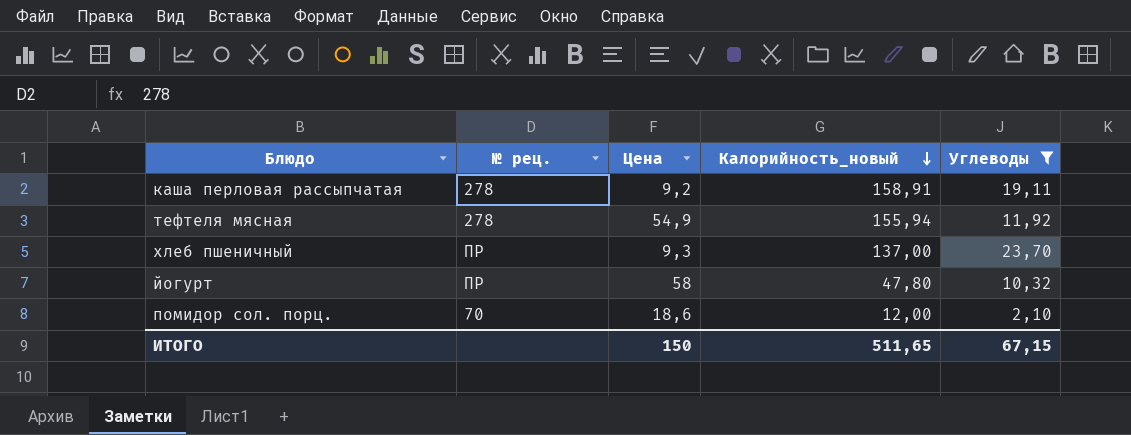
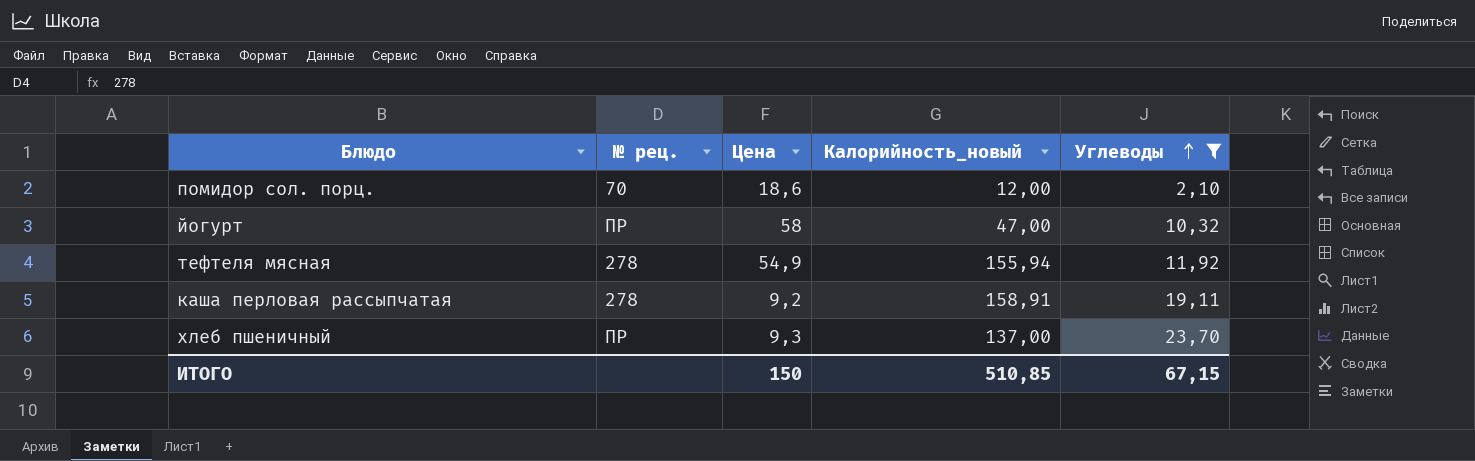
row order: Калорийность_новый descending -> Углеводы ascending
йогурт | Калорийность_новый: 47,80 -> 47,00
ИТОГО | Калорийность_новый: 511,65 -> 510,85

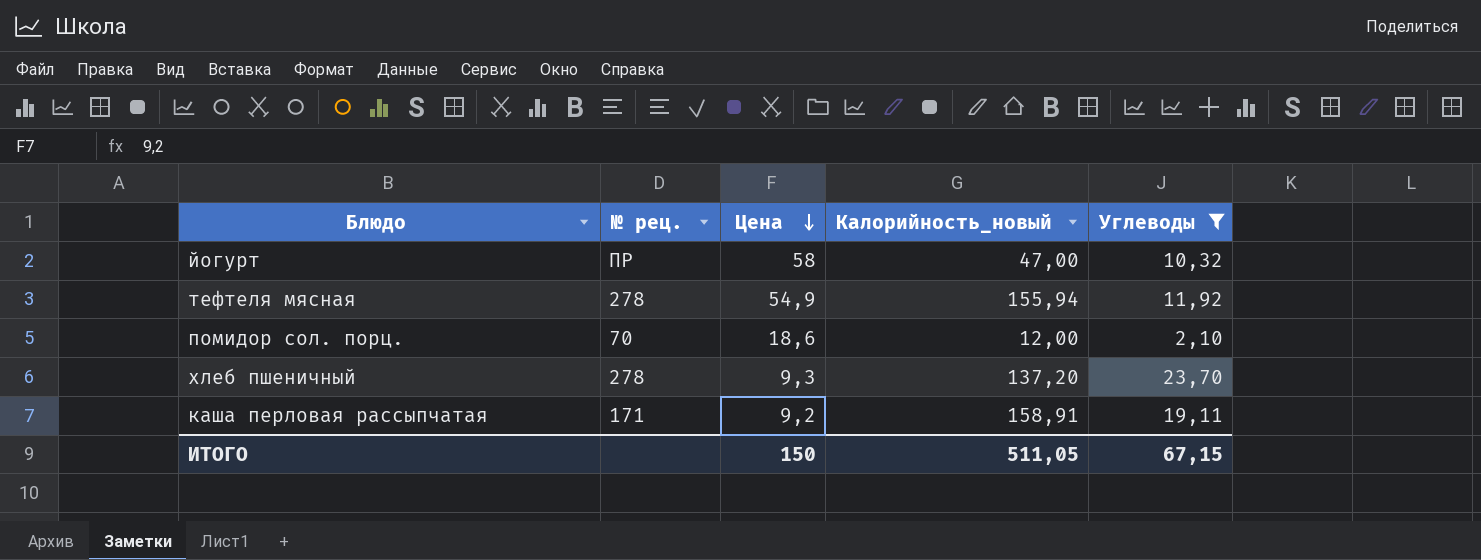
row order: Углеводы ascending -> Цена descending
хлеб пшеничный | № рец.: ПР -> 278
хлеб пшеничный | Калорийность_новый: 137,00 -> 137,20
каша перловая рассыпчатая | № рец.: 278 -> 171
ИТОГО | Калорийность_новый: 510,85 -> 511,05

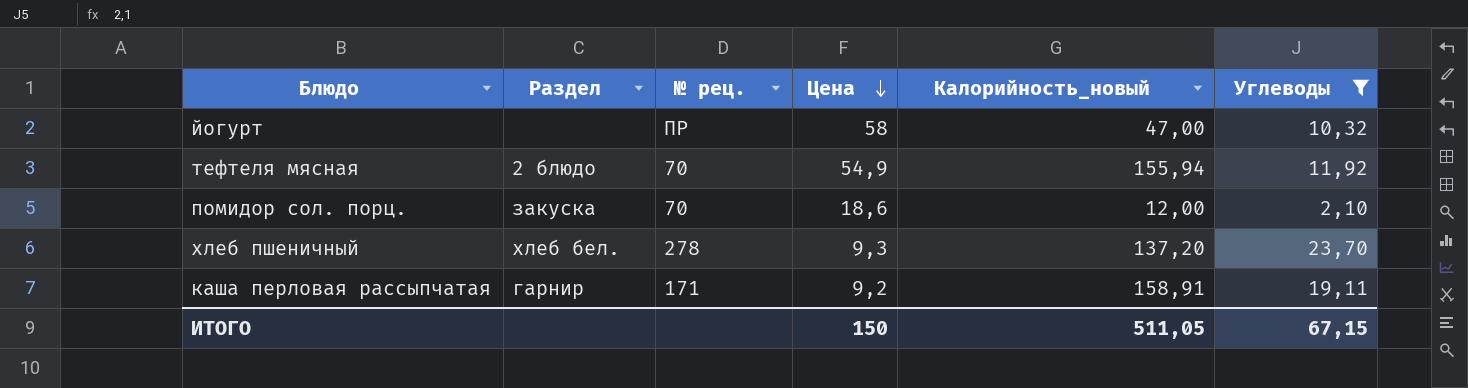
column Раздел | position: none -> 2
тефтеля мясная | № рец.: 278 -> 70

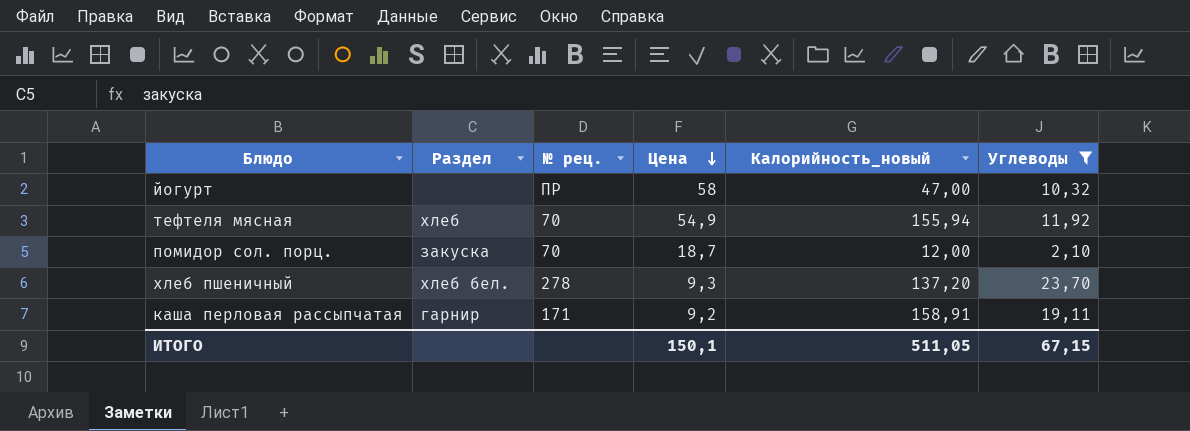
тефтеля мясная | Раздел: 2 блюдо -> хлеб
помидор сол. порц. | Цена: 18,6 -> 18,7
ИТОГО | Цена: 150 -> 150,1

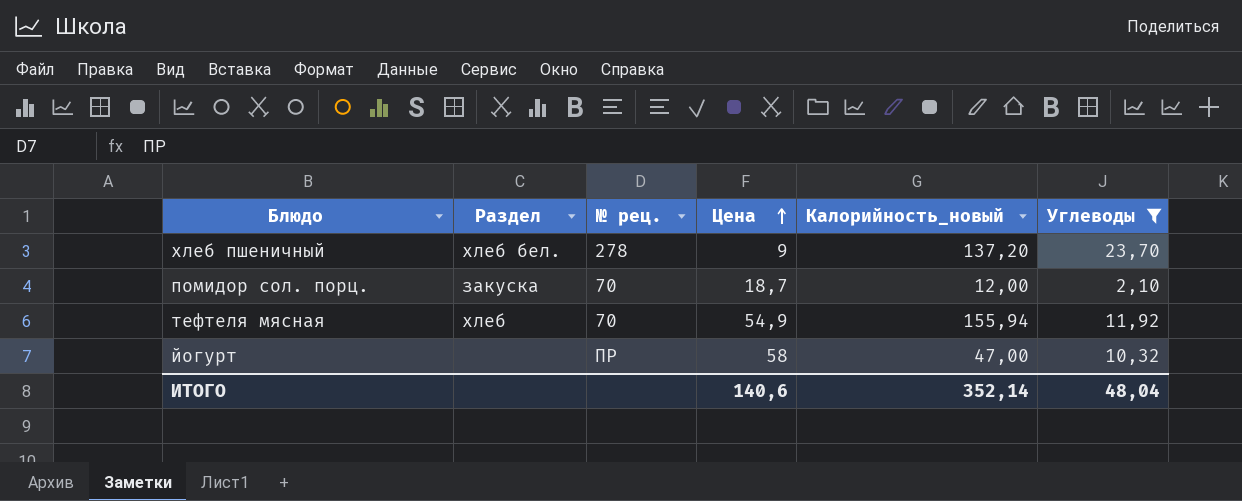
row order: Цена descending -> Цена ascending
row каша перловая рассыпчатая: гарнир | 171 | 9,2 | 158,91 | 19,11 -> none
хлеб пшеничный | Цена: 9,3 -> 9
ИТОГО | Цена: 150,1 -> 140,6
ИТОГО | Калорийность_новый: 511,05 -> 352,14
ИТОГО | Углеводы: 67,15 -> 48,04

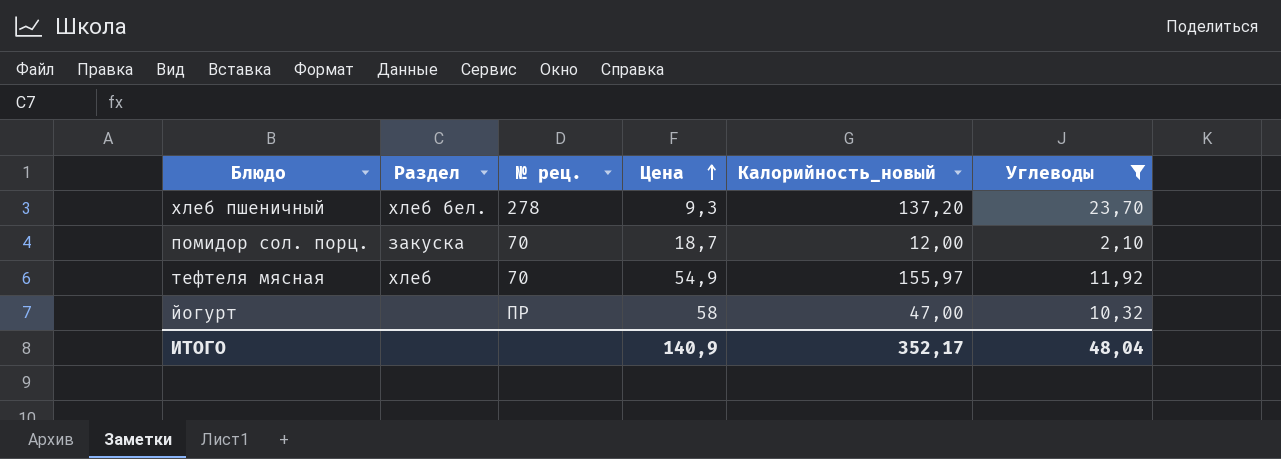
хлеб пшеничный | Цена: 9 -> 9,3
тефтеля мясная | Калорийность_новый: 155,94 -> 155,97
ИТОГО | Цена: 140,6 -> 140,9
ИТОГО | Калорийность_новый: 352,14 -> 352,17

